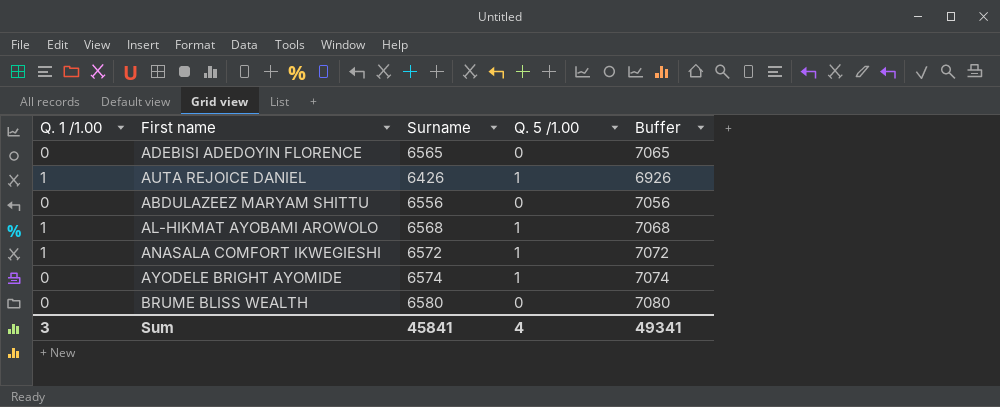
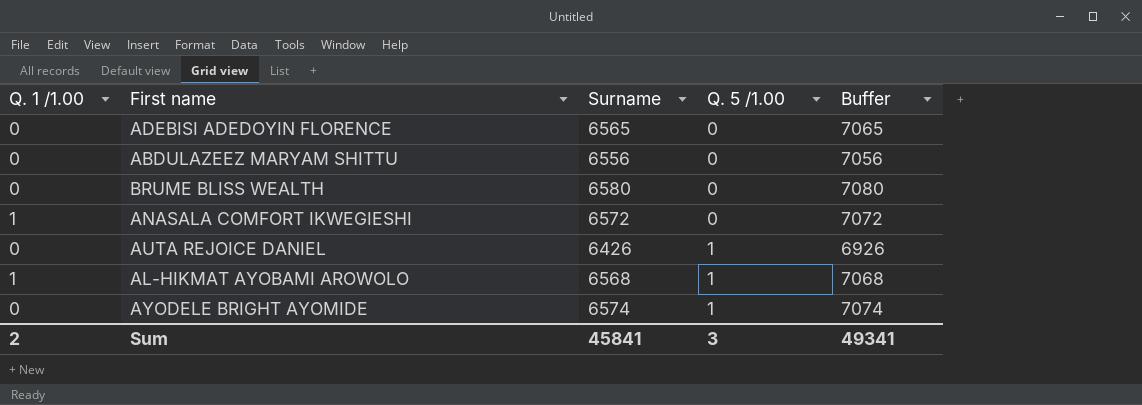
row order: none -> Q. 5 /1.00 ascending
ANASALA COMFORT IKWEGIESHI | Q. 5 /1.00: 1 -> 0
AUTA REJOICE DANIEL | Q. 1 /1.00: 1 -> 0
Sum | Q. 1 /1.00: 3 -> 2
Sum | Q. 5 /1.00: 4 -> 3

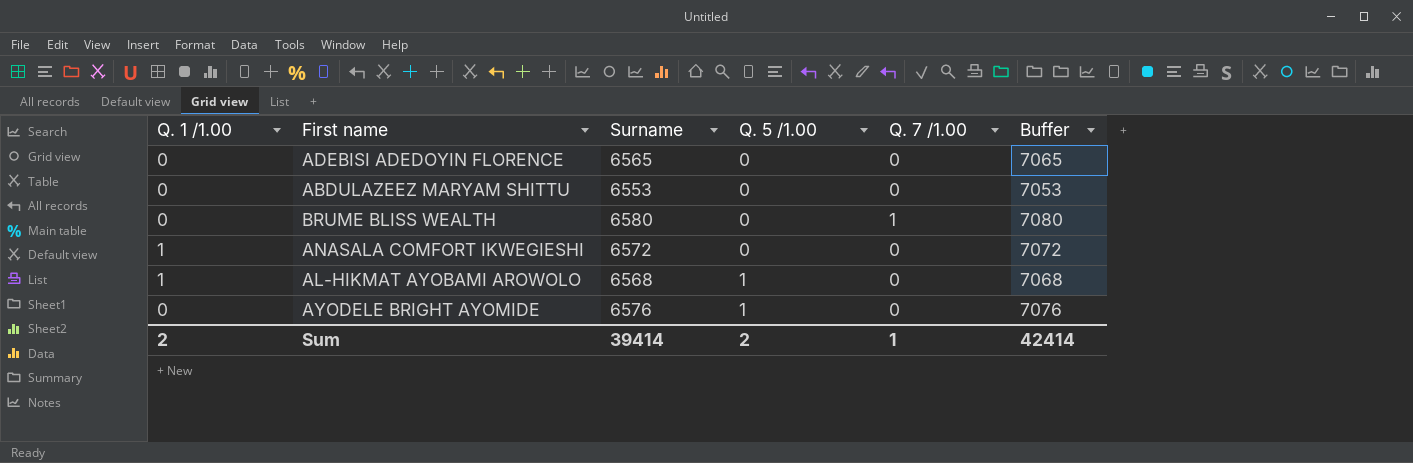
column Q. 7 /1.00 | position: none -> 5
row AUTA REJOICE DANIEL: 0 | 6426 | 1 | 6926 -> none
ABDULAZEEZ MARYAM SHITTU | Surname: 6556 -> 6553
ABDULAZEEZ MARYAM SHITTU | Buffer: 7056 -> 7053
AYODELE BRIGHT AYOMIDE | Surname: 6574 -> 6576
AYODELE BRIGHT AYOMIDE | Buffer: 7074 -> 7076
Sum | Surname: 45841 -> 39414
Sum | Q. 5 /1.00: 3 -> 2
Sum | Buffer: 49341 -> 42414

